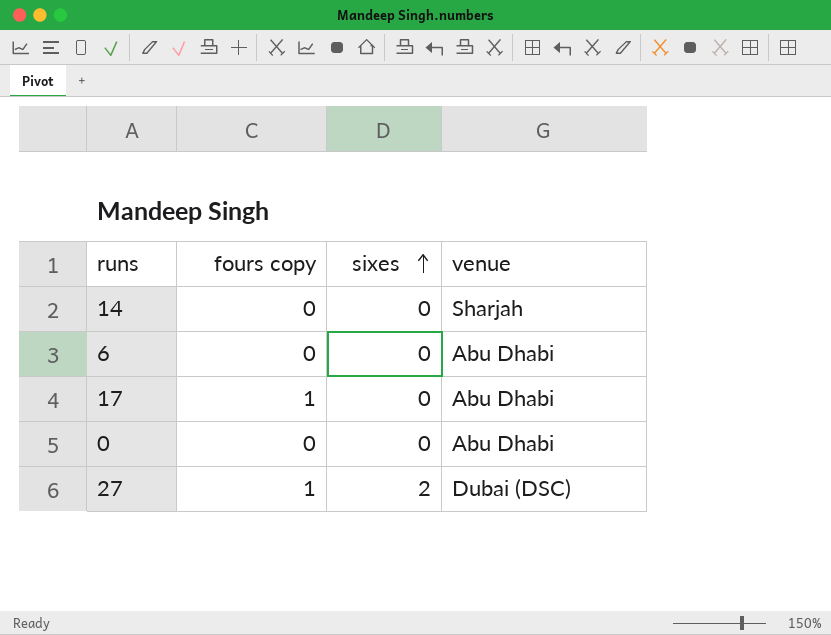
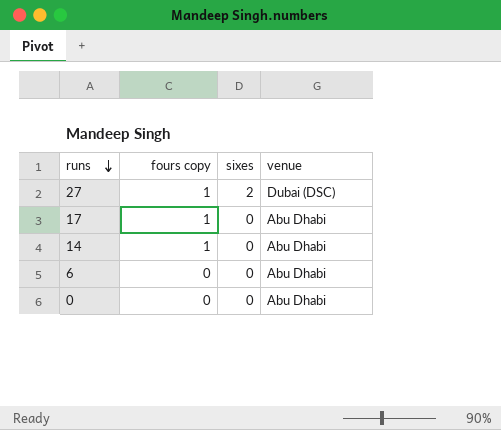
row order: sixes ascending -> runs descending
14 | fours copy: 0 -> 1
14 | venue: Sharjah -> Abu Dhabi

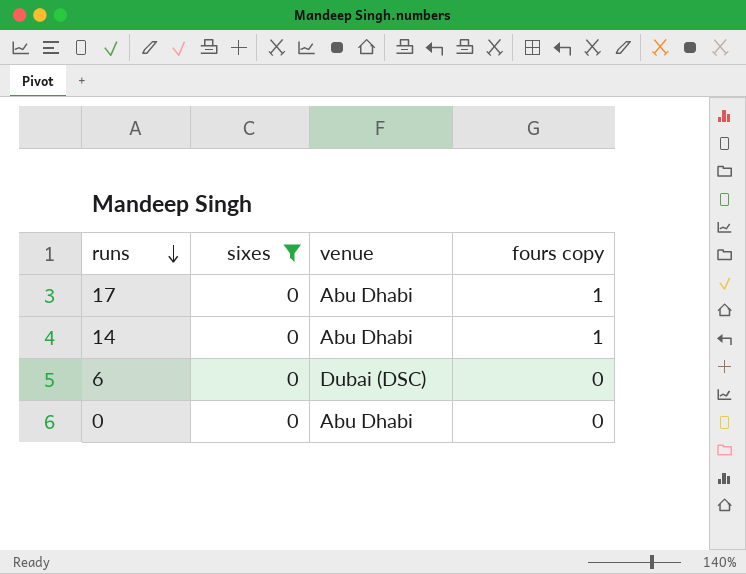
filter: none -> sixes = 0
column fours copy | position: 2 -> 4
6 | venue: Abu Dhabi -> Dubai (DSC)

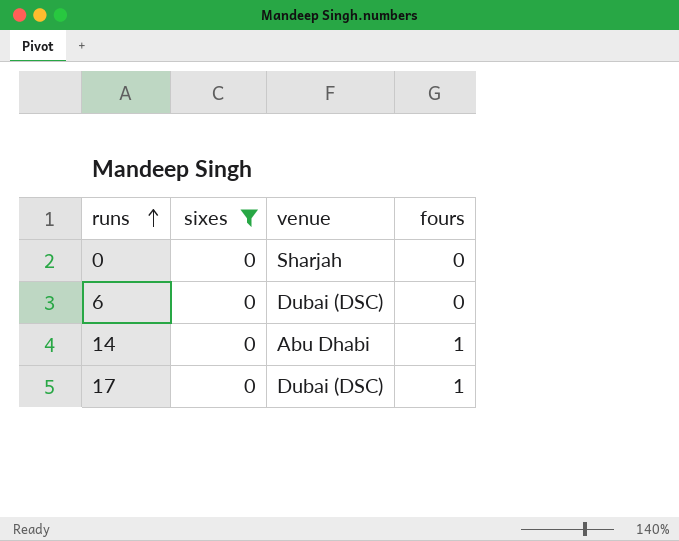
row order: runs descending -> runs ascending
column name: fours copy -> fours
0 | venue: Abu Dhabi -> Sharjah
17 | venue: Abu Dhabi -> Dubai (DSC)

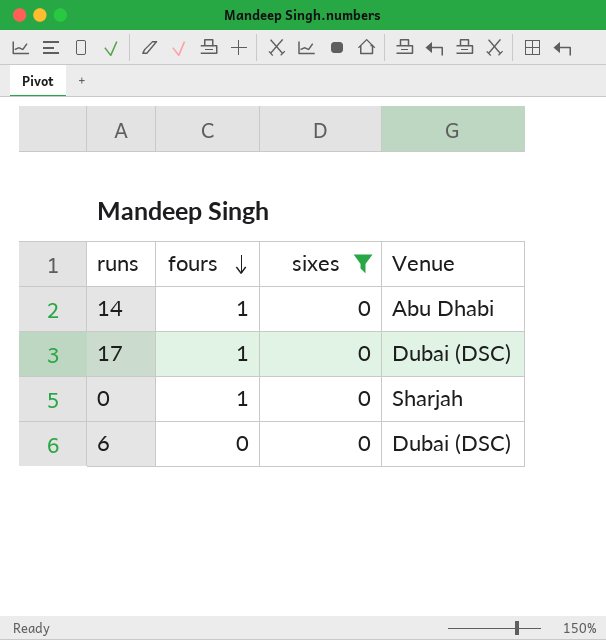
row order: runs ascending -> fours descending
column fours | position: 4 -> 2
column name: venue -> Venue
0 | fours: 0 -> 1

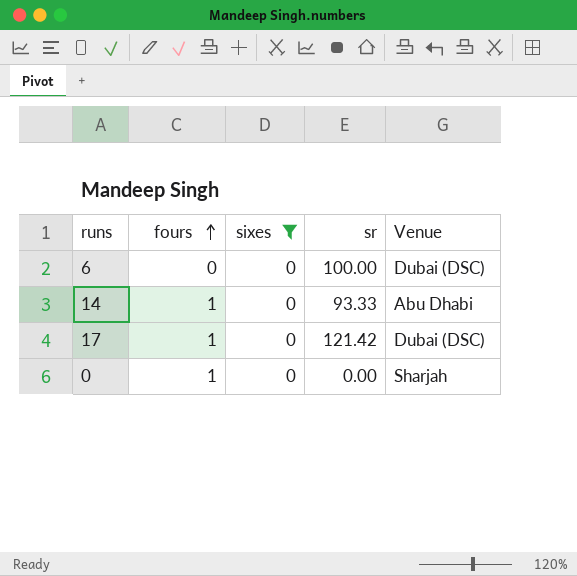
row order: fours descending -> fours ascending
column sr | position: none -> 4

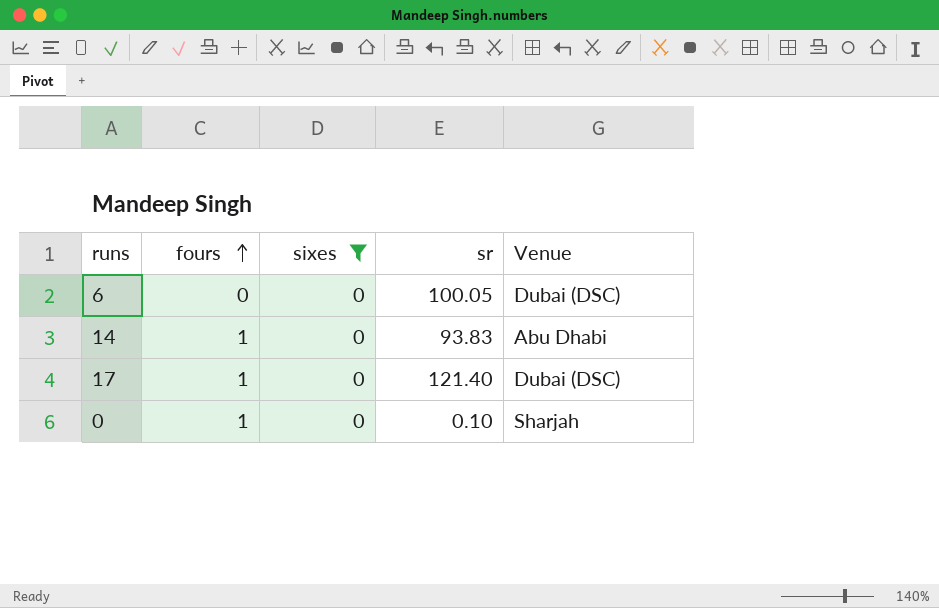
6 | sr: 100.00 -> 100.05
14 | sr: 93.33 -> 93.83
17 | sr: 121.42 -> 121.40
0 | sr: 0.00 -> 0.10

